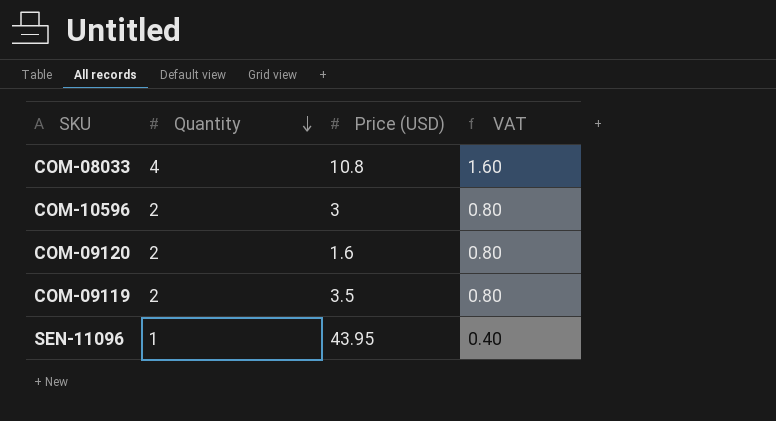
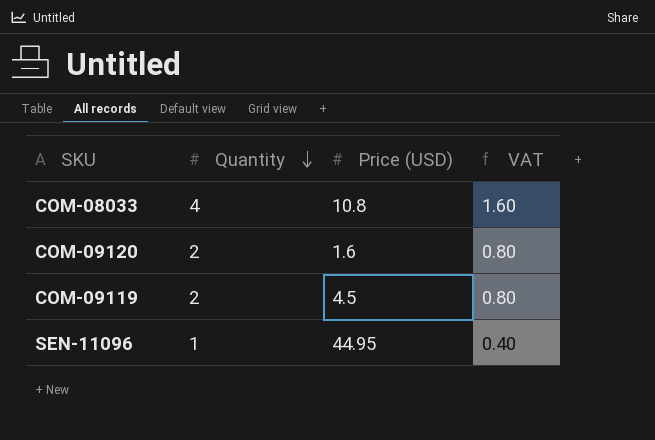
row COM-10596: 2 | 3 | 0.80 -> none
COM-09119 | Price (USD): 3.5 -> 4.5
SEN-11096 | Price (USD): 43.95 -> 44.95

